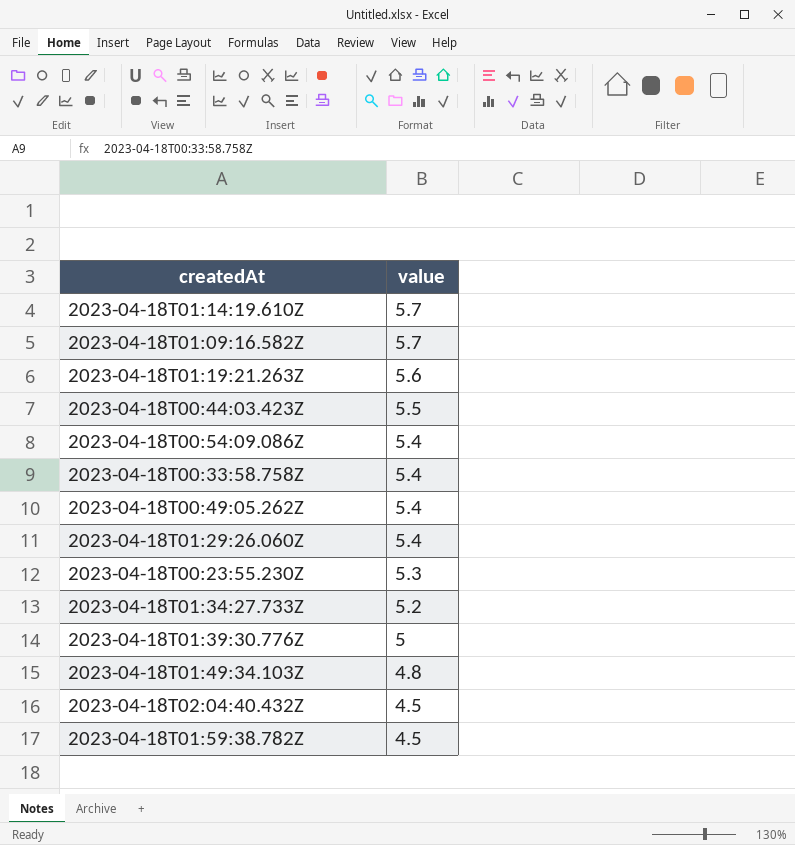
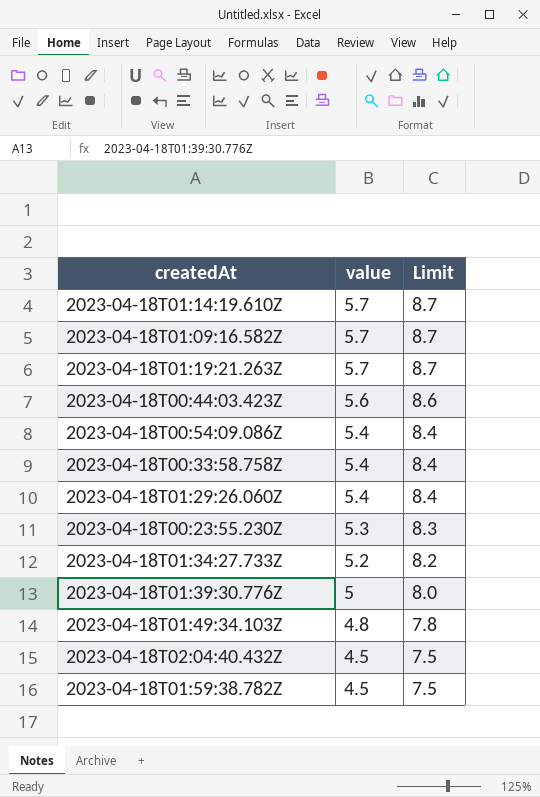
column Limit | formula: none -> [value] + 3
row 2023-04-18T00:49:05.262Z: 5.4 -> none
2023-04-18T01:19:21.263Z | value: 5.6 -> 5.7
2023-04-18T00:44:03.423Z | value: 5.5 -> 5.6

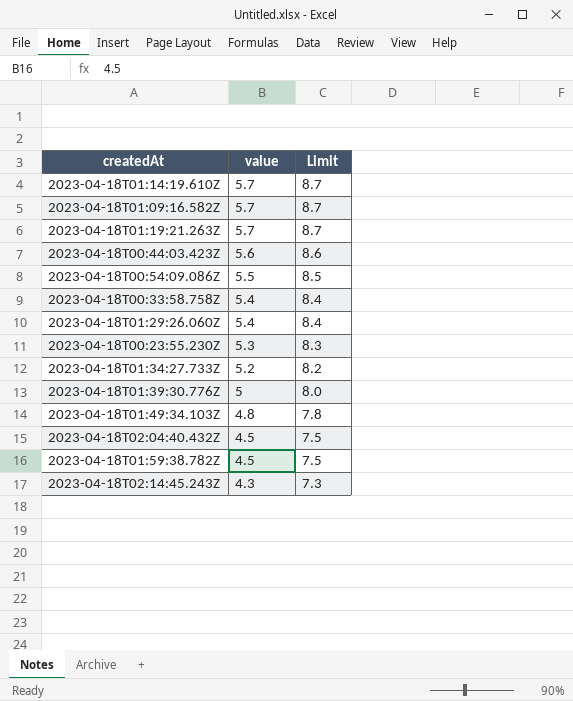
2023-04-18T00:54:09.086Z | value: 5.4 -> 5.5
2023-04-18T00:54:09.086Z | Limit: 8.4 -> 8.5
row 2023-04-18T02:14:45.243Z: none -> 4.3 | 7.3

